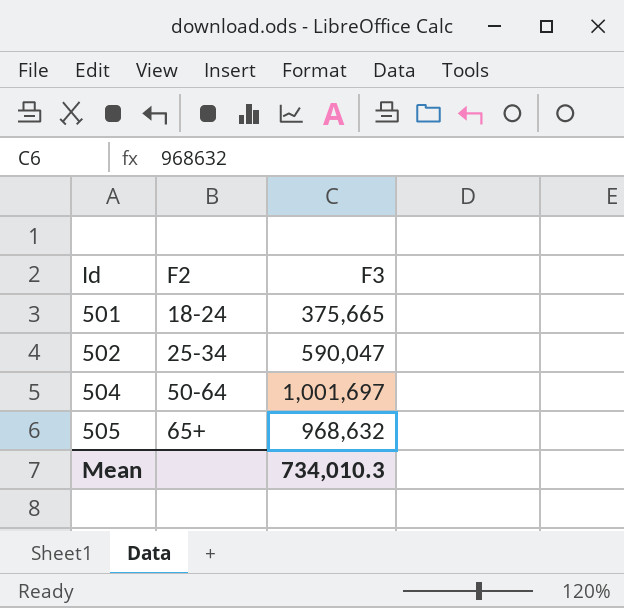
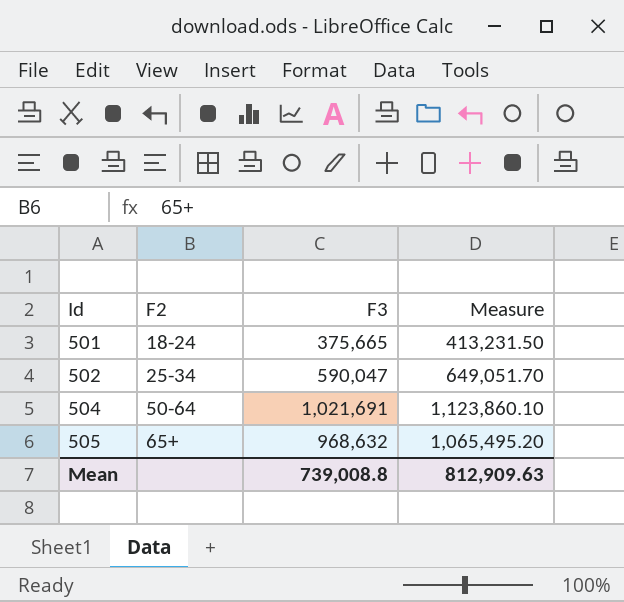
column Measure | formula: none -> [F3] * 1.1
504 | F3: 1,001,697 -> 1,021,691
Mean | F3: 734,010.3 -> 739,008.8

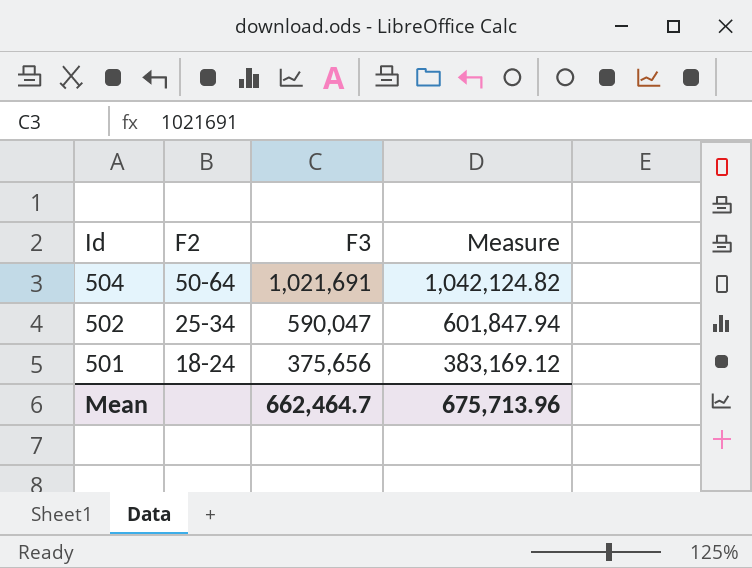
row order: Id ascending -> Id descending
column Measure | formula: [F3] * 1.1 -> [F3] * 1.02
row 505: 65+ | 968,632 | 1,065,495.20 -> none
501 | F3: 375,665 -> 375,656
Mean | F3: 739,008.8 -> 662,464.7
Mean | Measure: 812,909.63 -> 675,713.96

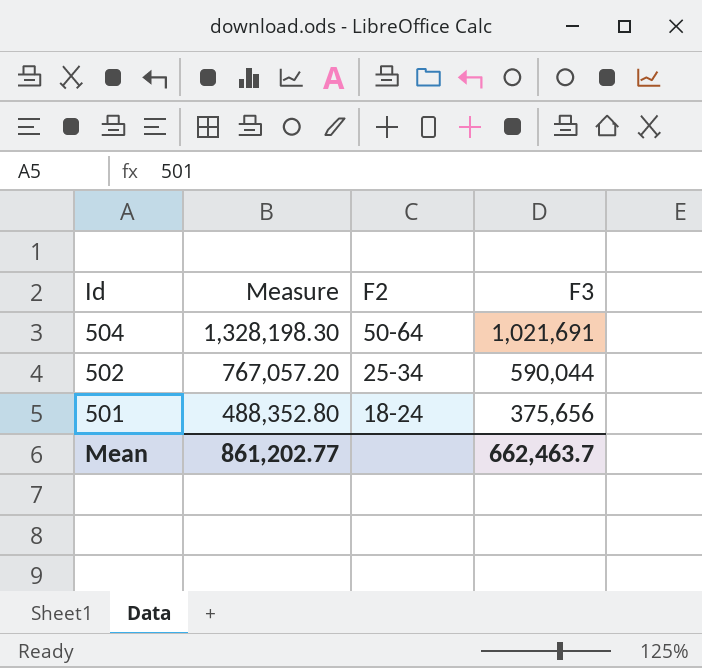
column Measure | formula: [F3] * 1.02 -> [F3] * 1.3
column Measure | position: 4 -> 2
502 | F3: 590,047 -> 590,044
Mean | Measure: 675,713.96 -> 861,202.77
Mean | F3: 662,464.7 -> 662,463.7

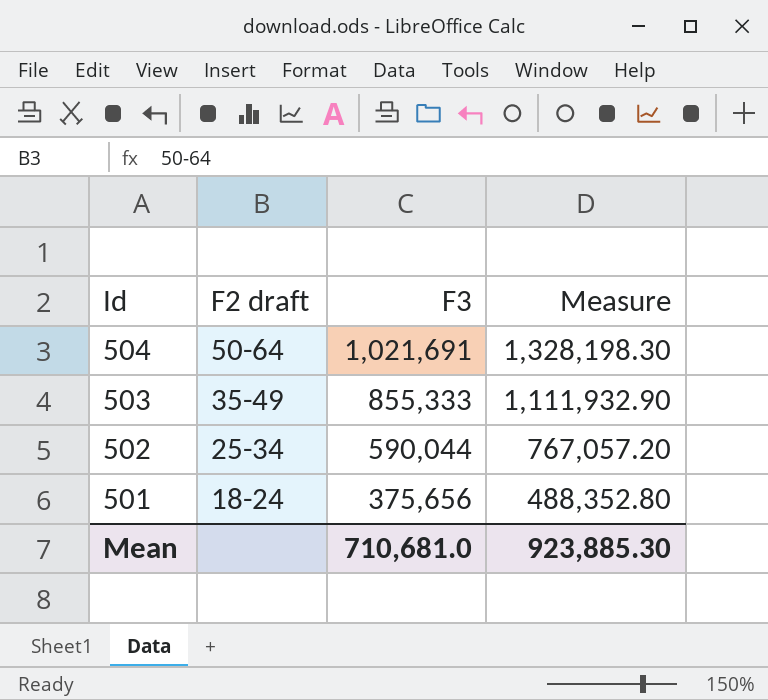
column name: F2 -> F2 draft
column Measure | position: 2 -> 4
row 503: none -> 35-49 | 855,333 | 1,111,932.90
Mean | F3: 662,463.7 -> 710,681.0
Mean | Measure: 861,202.77 -> 923,885.30

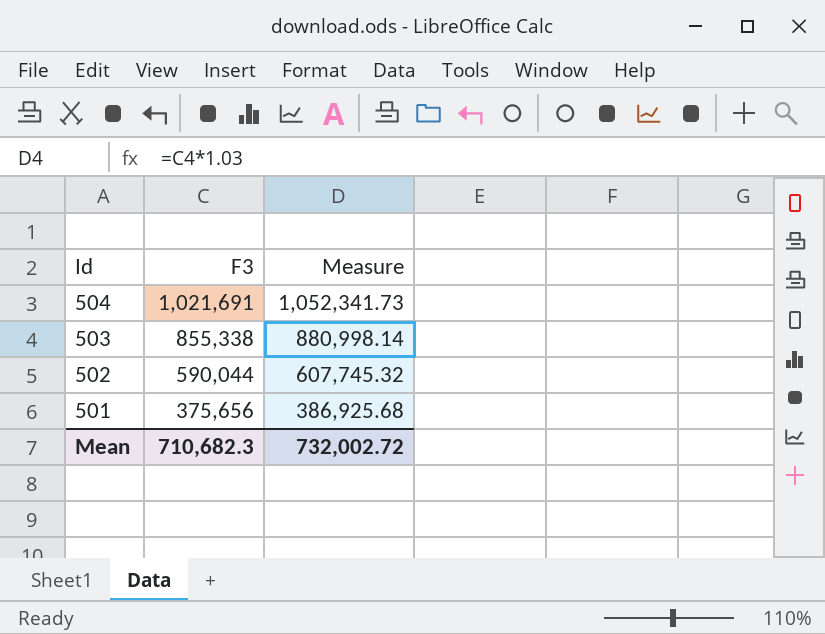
column F2 draft | position: 2 -> none
column Measure | formula: [F3] * 1.3 -> [F3] * 1.03
503 | F3: 855,333 -> 855,338
Mean | F3: 710,681.0 -> 710,682.3
Mean | Measure: 923,885.30 -> 732,002.72

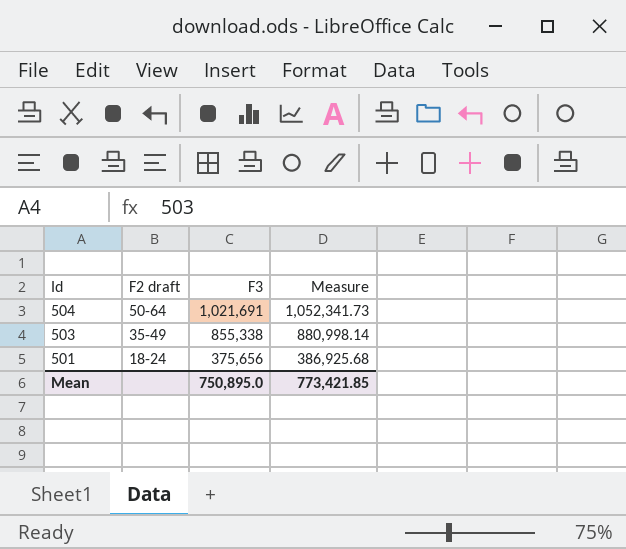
column F2 draft | position: none -> 2
row 502: 590,044 | 607,745.32 -> none
Mean | F3: 710,682.3 -> 750,895.0
Mean | Measure: 732,002.72 -> 773,421.85

